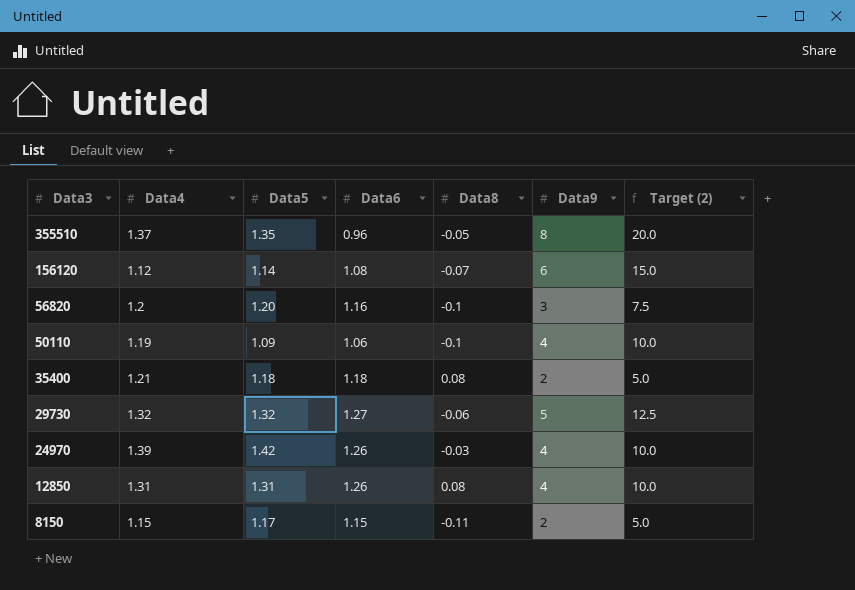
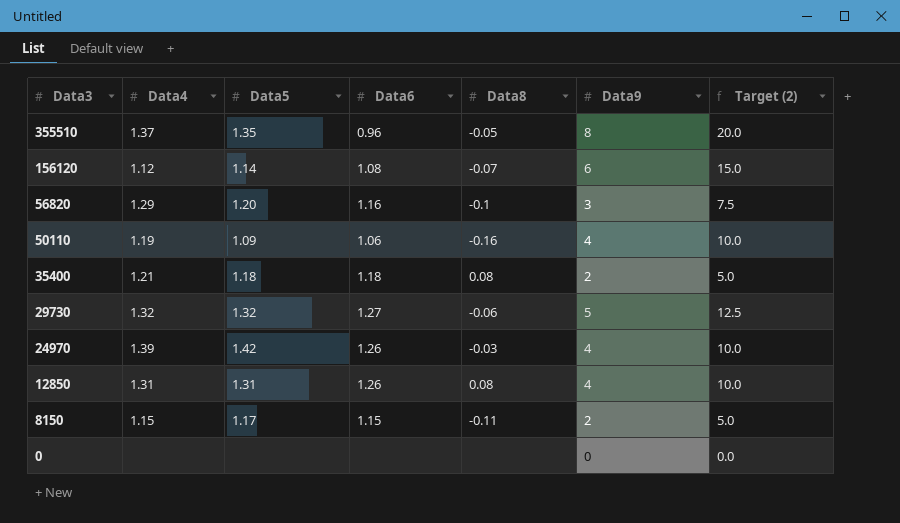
56820 | Data4: 1.2 -> 1.29
50110 | Data8: -0.1 -> -0.16
row 0: none -> none | none | none | none | 0 | 0.0

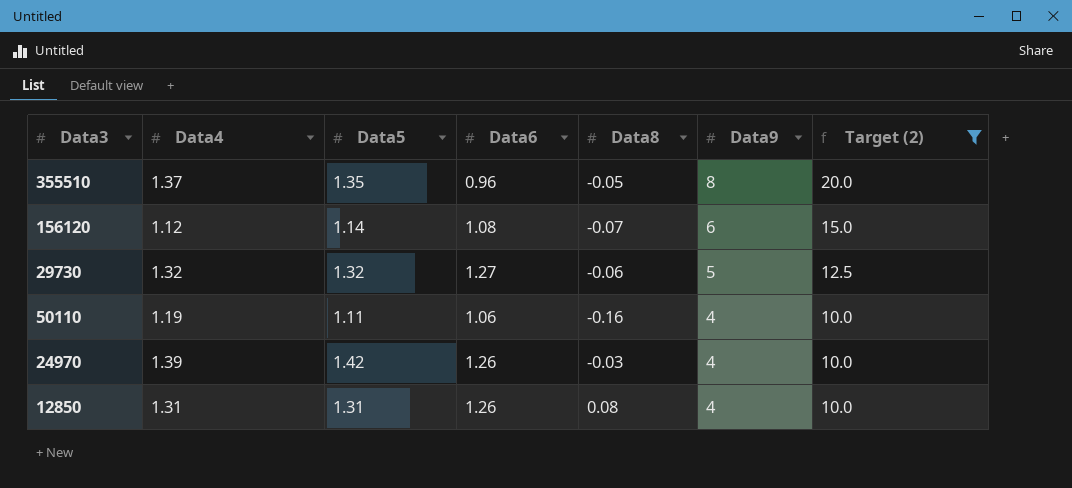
filter: none -> Target (2) >= 10.0
row order: Data3 descending -> Data9 descending
50110 | Data5: 1.09 -> 1.11

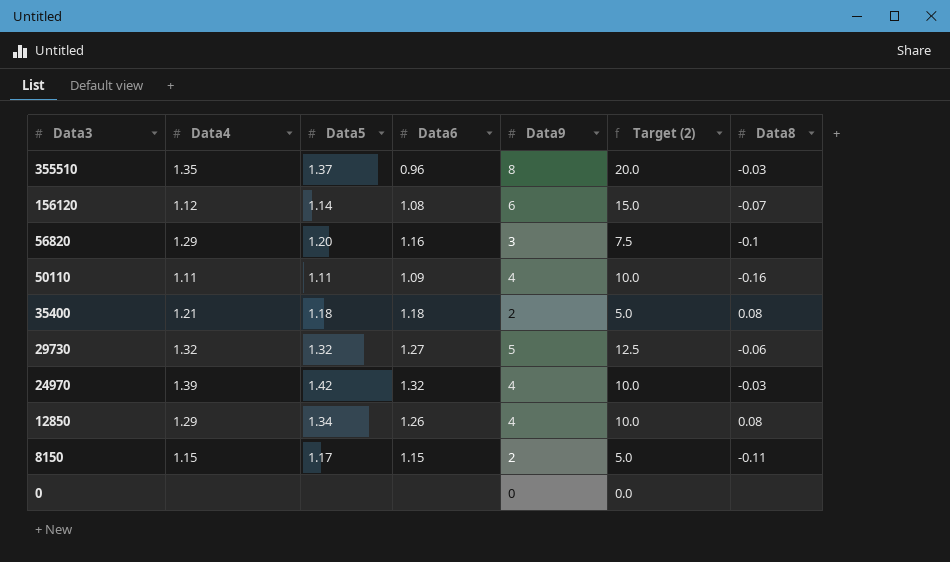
filter: Target (2) >= 10.0 -> none
row order: Data9 descending -> Data3 descending
column Data8 | position: 5 -> 7
355510 | Data4: 1.37 -> 1.35
355510 | Data5: 1.35 -> 1.37
355510 | Data8: -0.05 -> -0.03
50110 | Data4: 1.19 -> 1.11
50110 | Data6: 1.06 -> 1.09
24970 | Data6: 1.26 -> 1.32
12850 | Data4: 1.31 -> 1.29
12850 | Data5: 1.31 -> 1.34

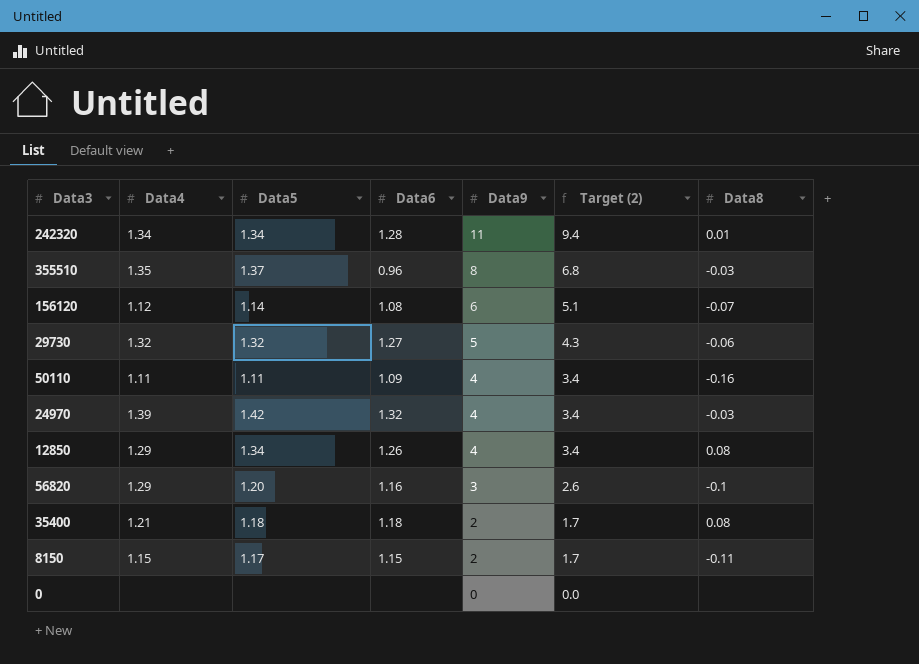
row order: Data3 descending -> Data9 descending
column Target (2) | formula: [Data9] * 2.5 -> [Data9] * 0.85
row 242320: none -> 1.34 | 1.34 | 1.28 | 11 | 9.4 | 0.01

